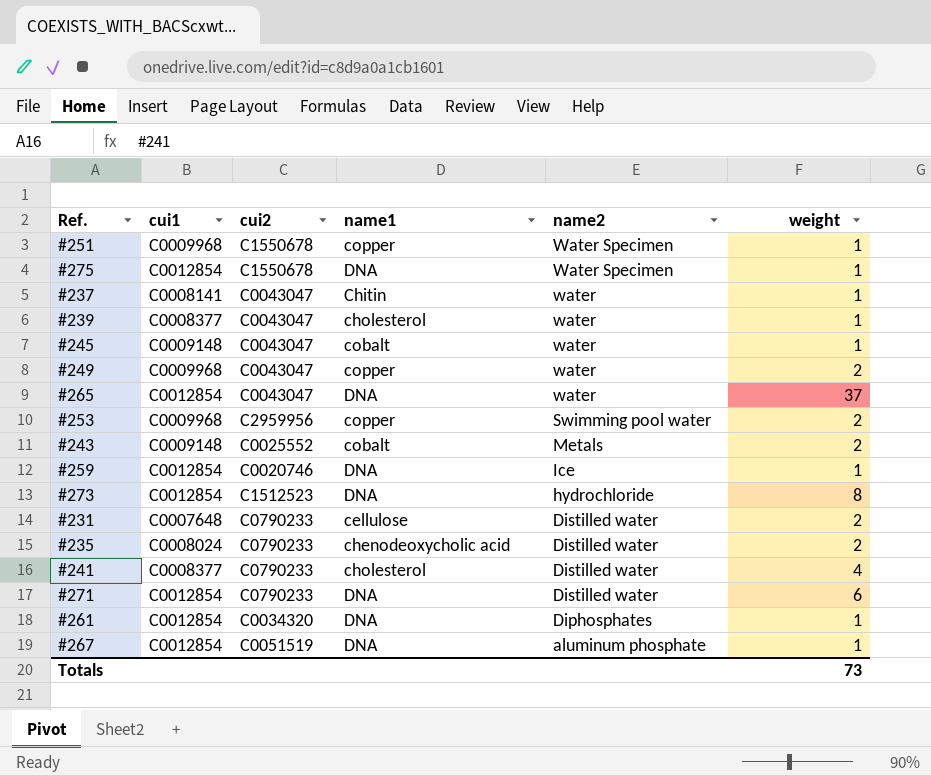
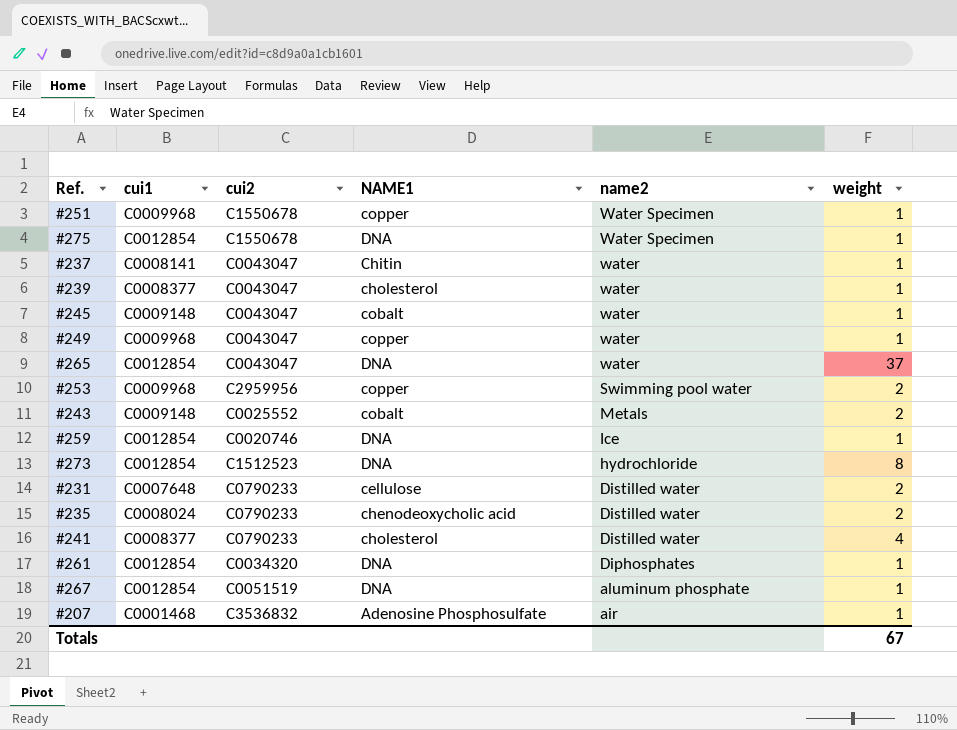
column name: name1 -> NAME1
row #271: C0012854 | C0790233 | DNA | Distilled water | 6 -> none
#249 | weight: 2 -> 1
row #207: none -> C0001468 | C3536832 | Adenosine Phosphosulfate | air | 1
Totals | weight: 73 -> 67

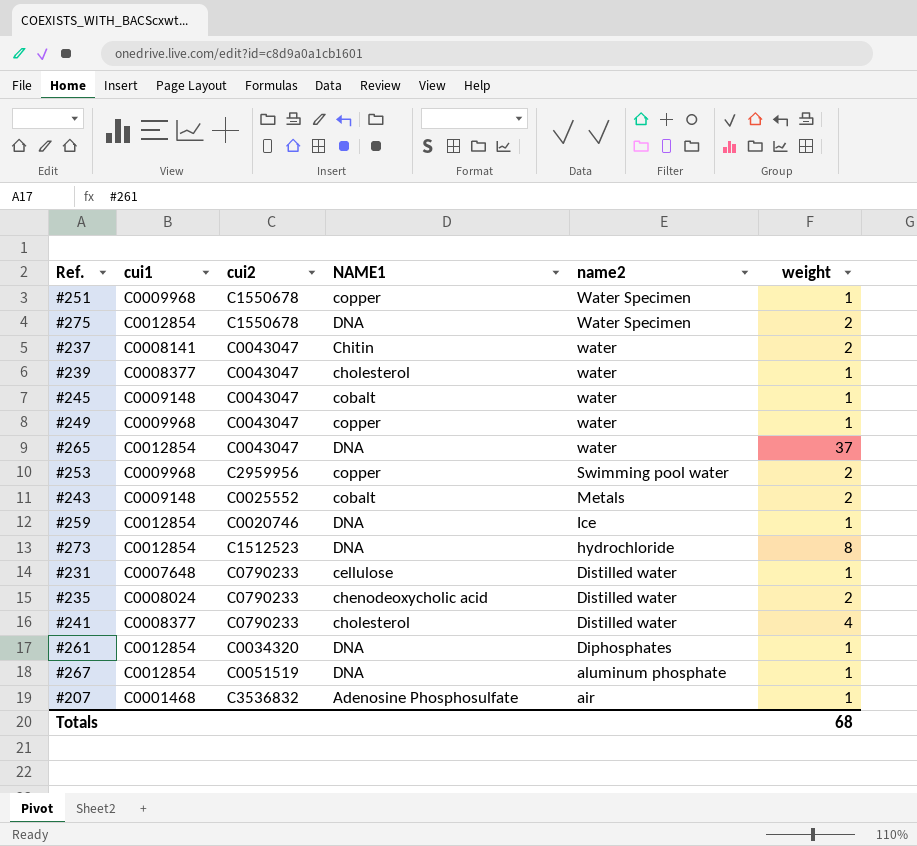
#275 | weight: 1 -> 2
#237 | weight: 1 -> 2
#231 | weight: 2 -> 1
Totals | weight: 67 -> 68

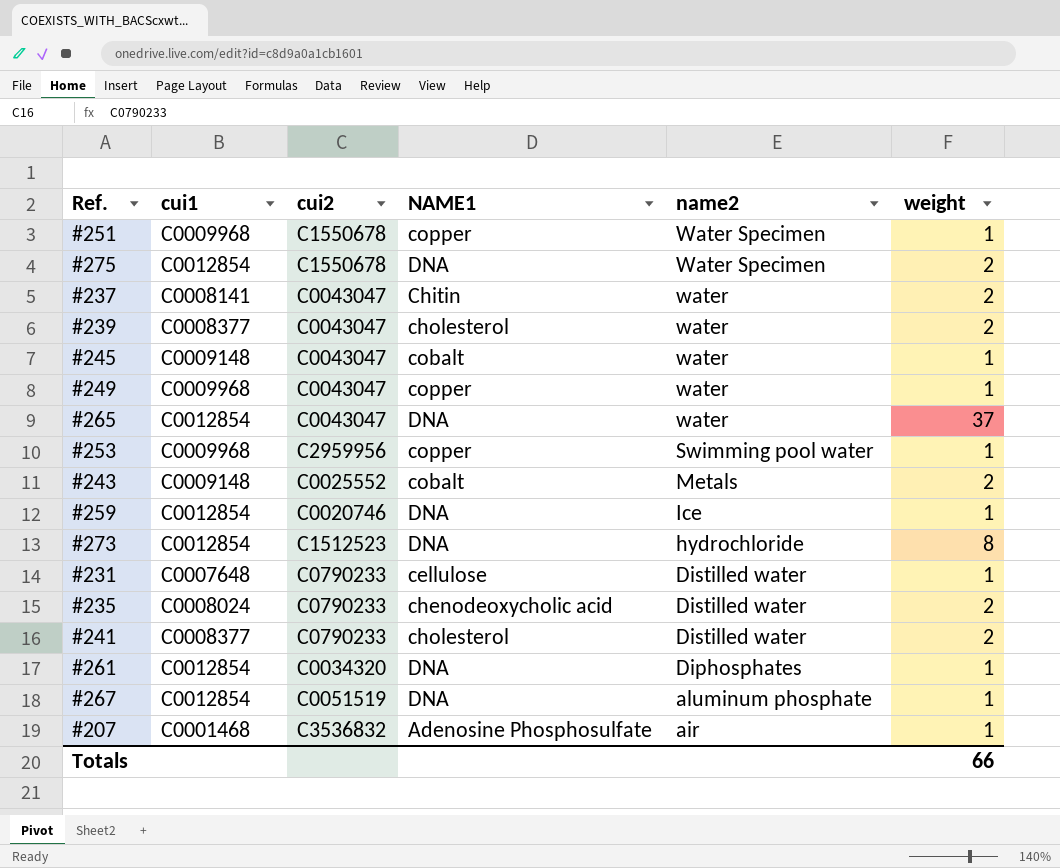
#239 | weight: 1 -> 2
#253 | weight: 2 -> 1
#241 | weight: 4 -> 2
Totals | weight: 68 -> 66

